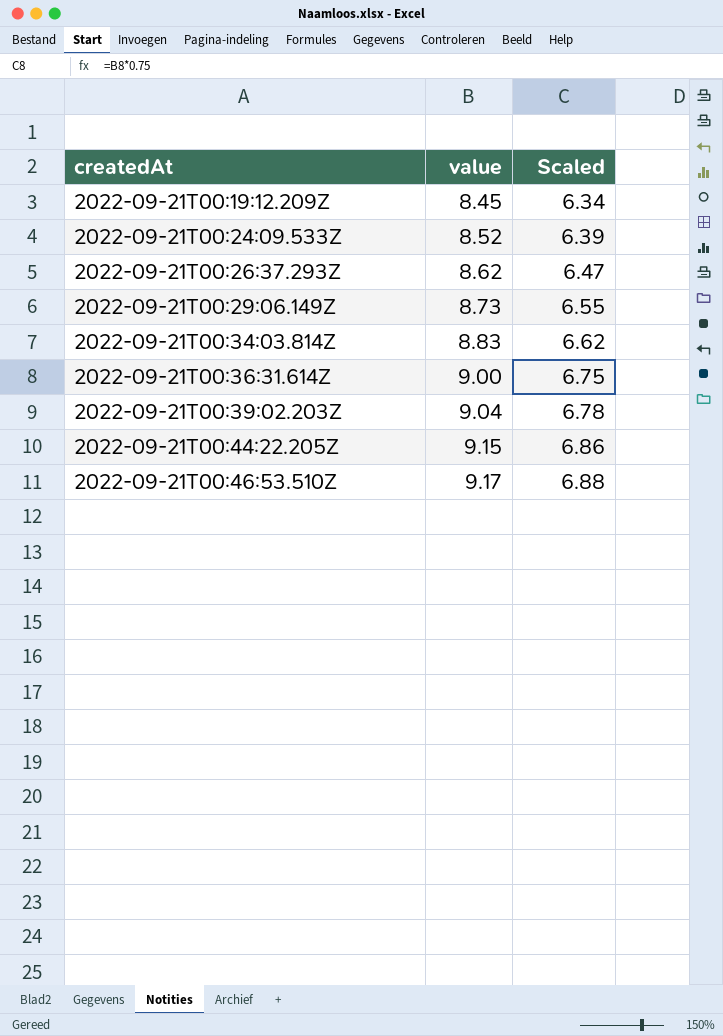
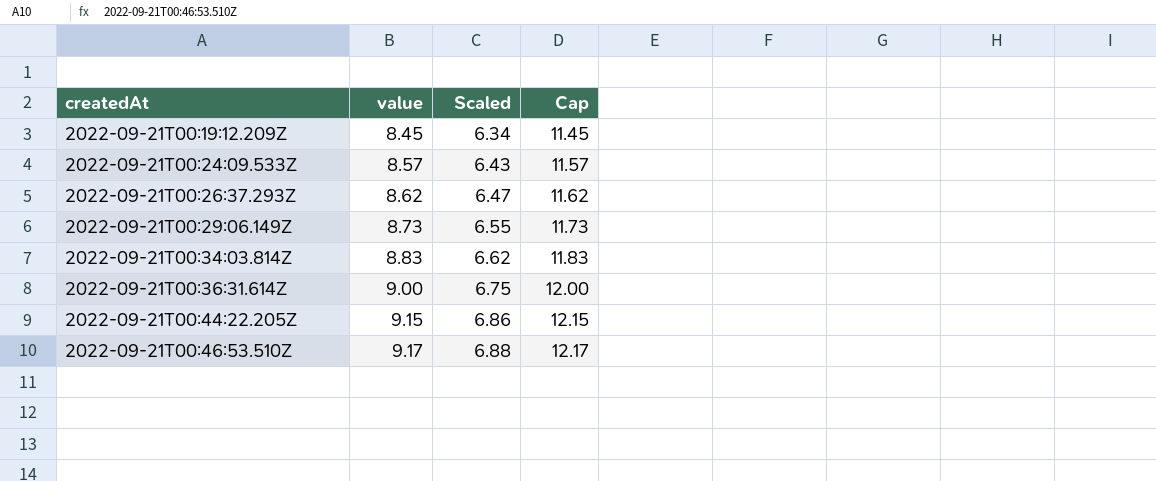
column Cap | formula: none -> [value] + 3
row 2022-09-21T00:39:02.203Z: 9.04 | 6.78 -> none
2022-09-21T00:24:09.533Z | value: 8.52 -> 8.57
2022-09-21T00:24:09.533Z | Scaled: 6.39 -> 6.43

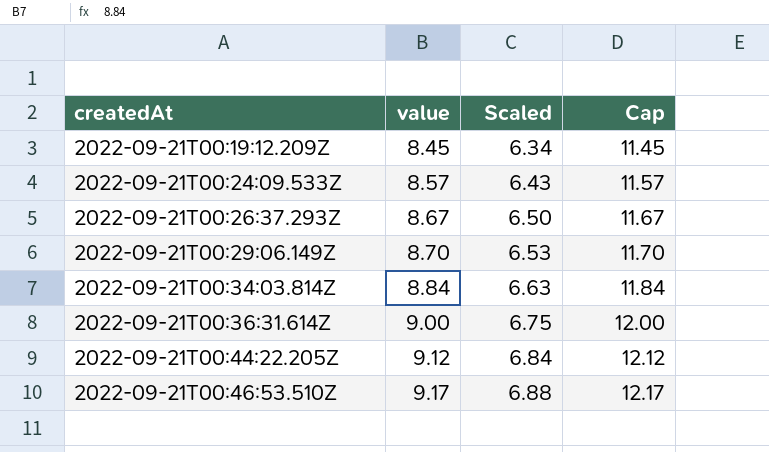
2022-09-21T00:26:37.293Z | value: 8.62 -> 8.67
2022-09-21T00:26:37.293Z | Scaled: 6.47 -> 6.50
2022-09-21T00:26:37.293Z | Cap: 11.62 -> 11.67
2022-09-21T00:29:06.149Z | value: 8.73 -> 8.70
2022-09-21T00:29:06.149Z | Scaled: 6.55 -> 6.53
2022-09-21T00:29:06.149Z | Cap: 11.73 -> 11.70
2022-09-21T00:34:03.814Z | value: 8.83 -> 8.84
2022-09-21T00:34:03.814Z | Scaled: 6.62 -> 6.63
2022-09-21T00:34:03.814Z | Cap: 11.83 -> 11.84
2022-09-21T00:44:22.205Z | value: 9.15 -> 9.12
2022-09-21T00:44:22.205Z | Scaled: 6.86 -> 6.84
2022-09-21T00:44:22.205Z | Cap: 12.15 -> 12.12

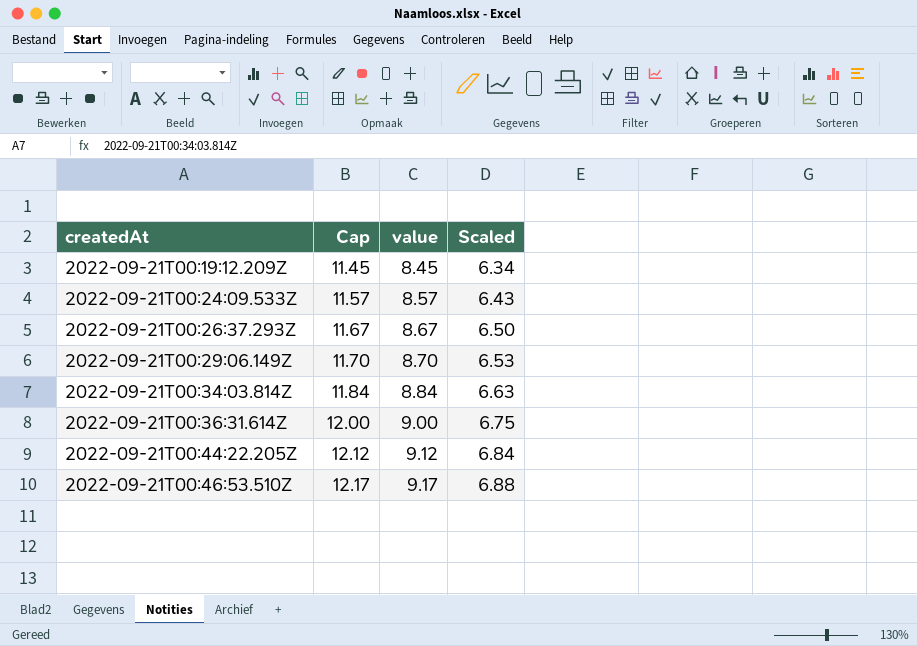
column Cap | position: 4 -> 2

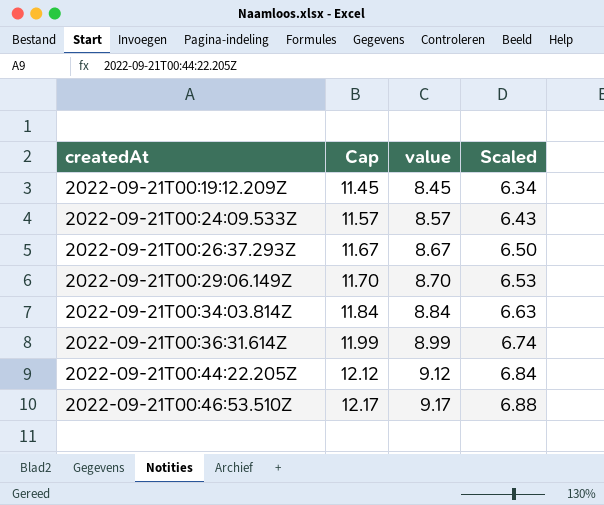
2022-09-21T00:36:31.614Z | Cap: 12.00 -> 11.99
2022-09-21T00:36:31.614Z | value: 9.00 -> 8.99
2022-09-21T00:36:31.614Z | Scaled: 6.75 -> 6.74

